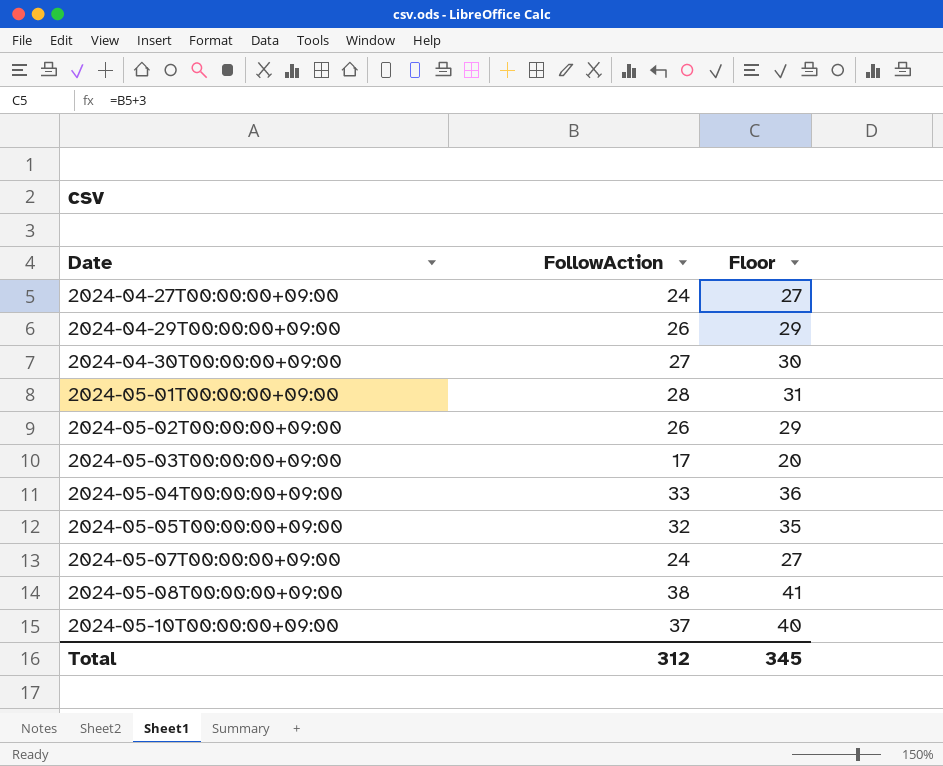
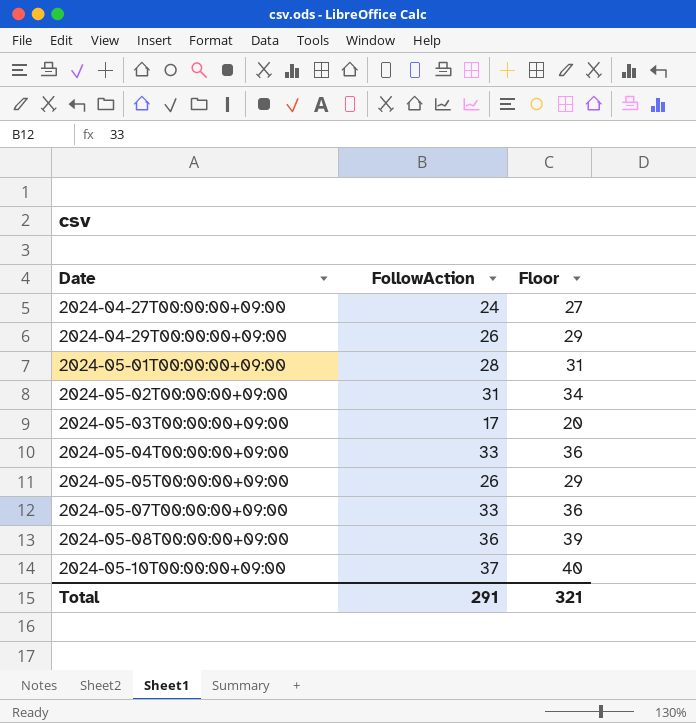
row 2024-04-30T00:00:00+09:00: 27 | 30 -> none
2024-05-02T00:00:00+09:00 | FollowAction: 26 -> 31
2024-05-02T00:00:00+09:00 | Floor: 29 -> 34
2024-05-05T00:00:00+09:00 | FollowAction: 32 -> 26
2024-05-05T00:00:00+09:00 | Floor: 35 -> 29
2024-05-07T00:00:00+09:00 | FollowAction: 24 -> 33
2024-05-07T00:00:00+09:00 | Floor: 27 -> 36
2024-05-08T00:00:00+09:00 | FollowAction: 38 -> 36
2024-05-08T00:00:00+09:00 | Floor: 41 -> 39
Total | FollowAction: 312 -> 291
Total | Floor: 345 -> 321

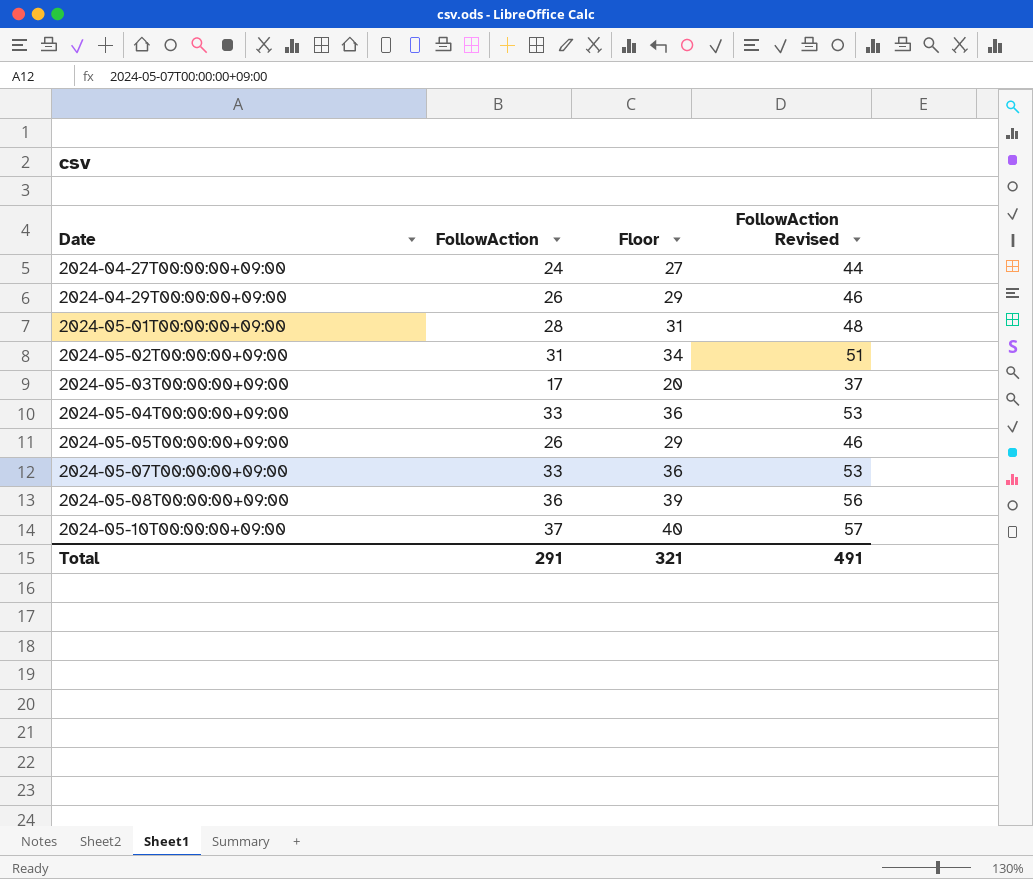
column FollowAction Revised | formula: none -> [FollowAction] + 20

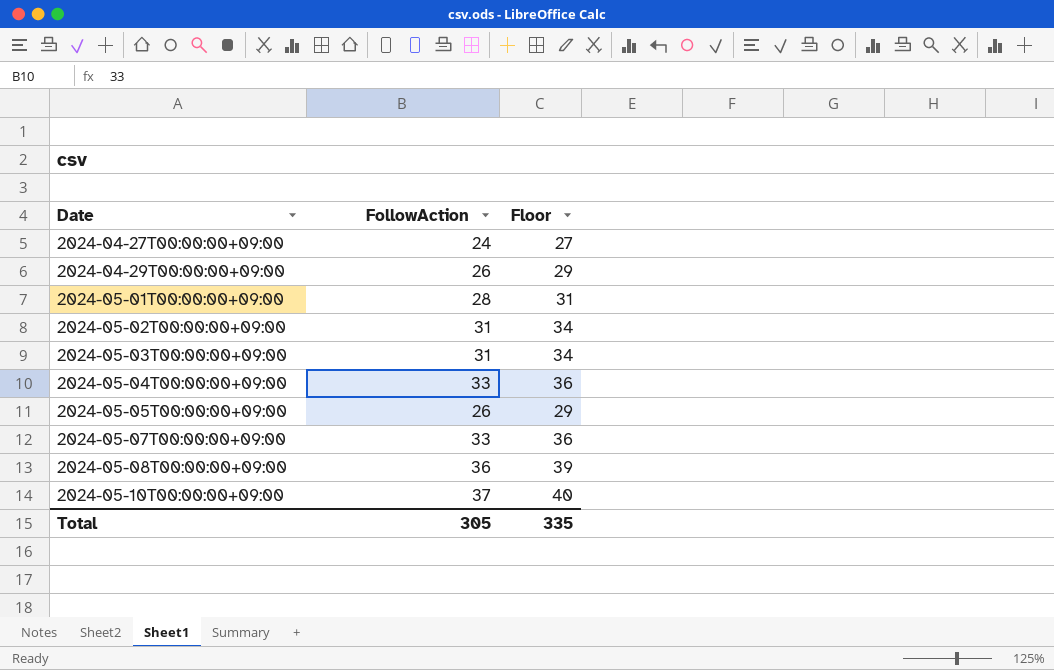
column FollowAction Revised | formula: [FollowAction] + 20 -> none
2024-05-03T00:00:00+09:00 | FollowAction: 17 -> 31
2024-05-03T00:00:00+09:00 | Floor: 20 -> 34
Total | FollowAction: 291 -> 305
Total | Floor: 321 -> 335

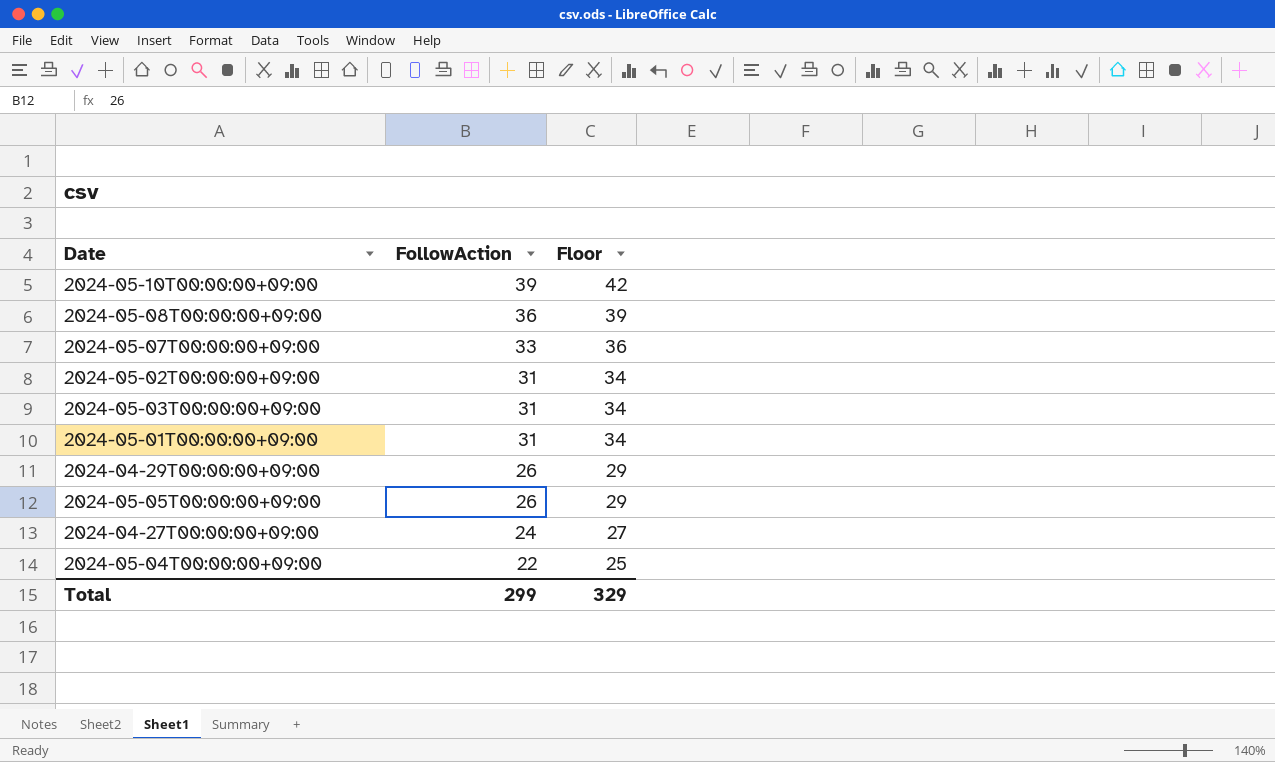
row order: Date ascending -> FollowAction descending
2024-05-10T00:00:00+09:00 | FollowAction: 37 -> 39
2024-05-10T00:00:00+09:00 | Floor: 40 -> 42
2024-05-01T00:00:00+09:00 | FollowAction: 28 -> 31
2024-05-01T00:00:00+09:00 | Floor: 31 -> 34
2024-05-04T00:00:00+09:00 | FollowAction: 33 -> 22
2024-05-04T00:00:00+09:00 | Floor: 36 -> 25
Total | FollowAction: 305 -> 299
Total | Floor: 335 -> 329

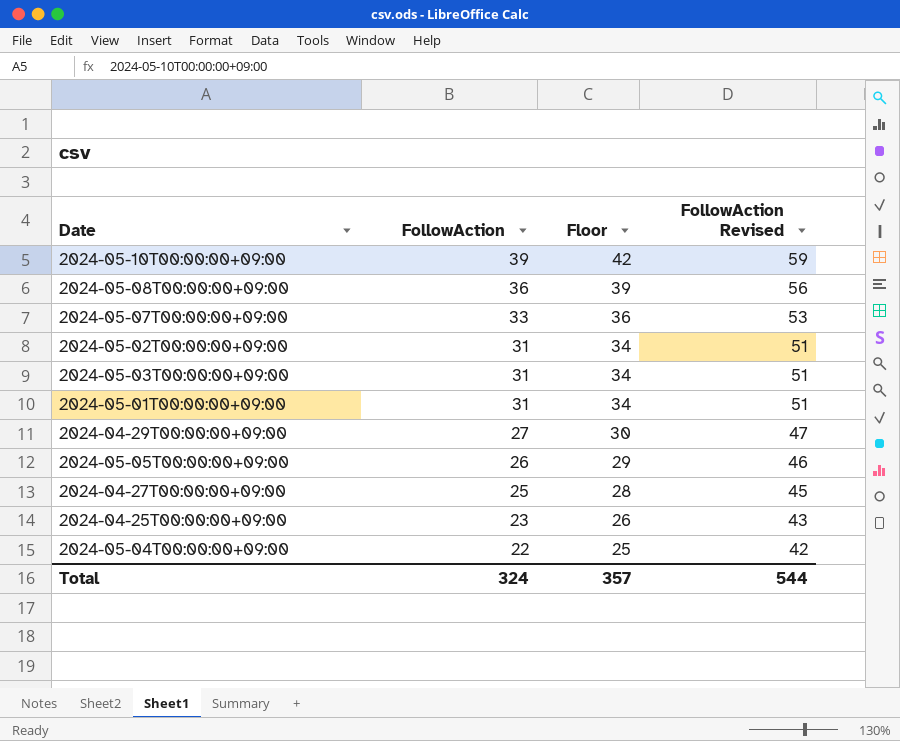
column FollowAction Revised | formula: none -> [FollowAction] + 20
2024-04-29T00:00:00+09:00 | FollowAction: 26 -> 27
2024-04-29T00:00:00+09:00 | Floor: 29 -> 30
2024-04-27T00:00:00+09:00 | FollowAction: 24 -> 25
2024-04-27T00:00:00+09:00 | Floor: 27 -> 28
row 2024-04-25T00:00:00+09:00: none -> 23 | 26 | 43
Total | FollowAction: 299 -> 324
Total | Floor: 329 -> 357

